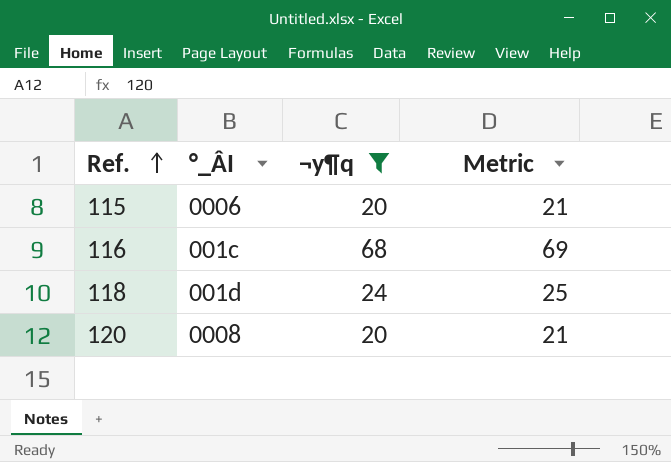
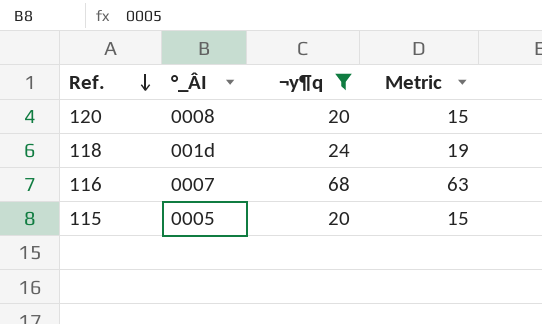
row order: Ref. ascending -> Ref. descending
column Metric | formula: [¬y¶q] + 1 -> [¬y¶q] - 5
116 | °_ÂI: 001c -> 0007
115 | °_ÂI: 0006 -> 0005

